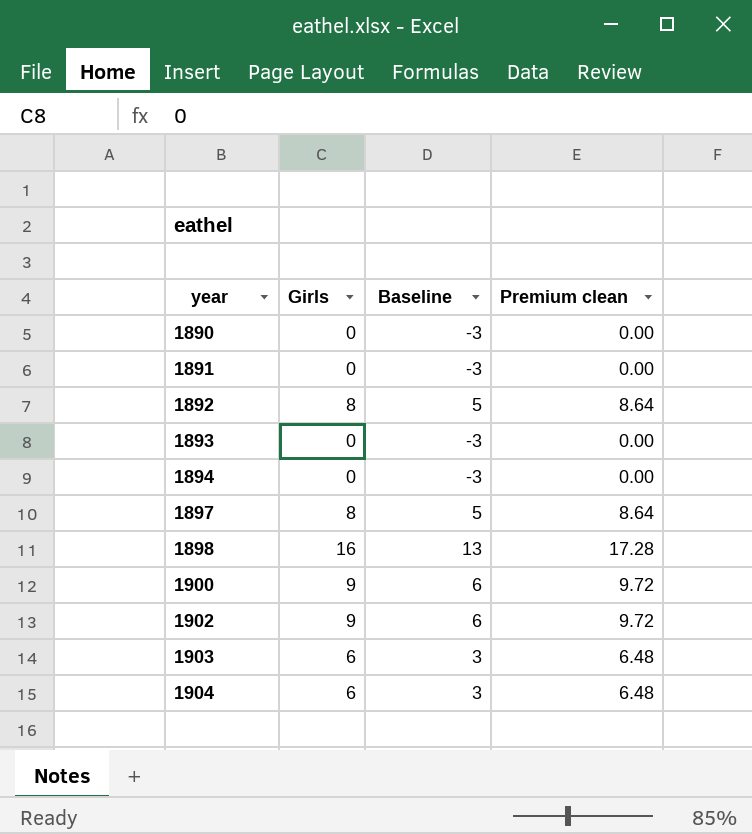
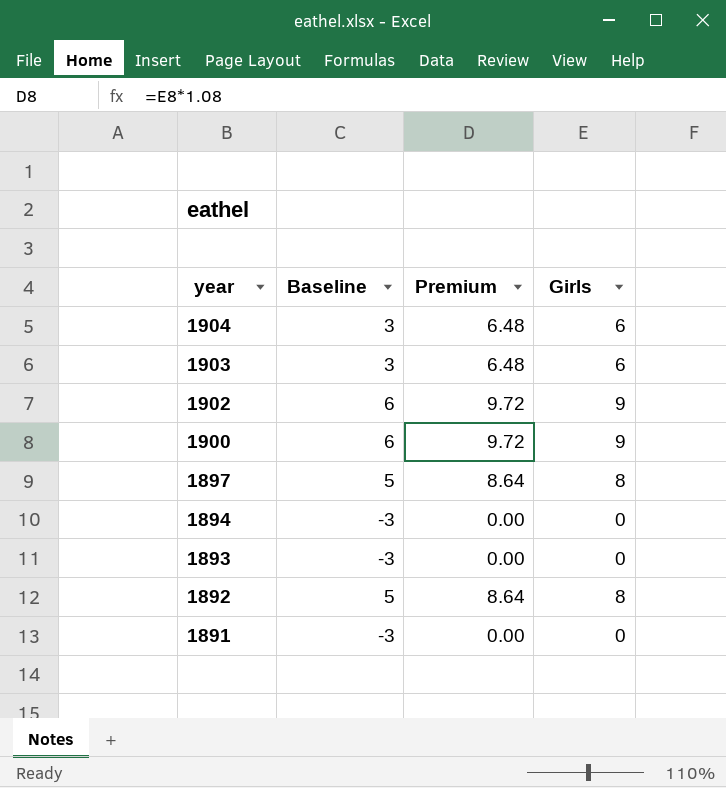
row order: year ascending -> year descending
column name: Premium clean -> Premium
column Girls | position: 2 -> 4
row 1890: 0 | -3 | 0.00 -> none
row 1898: 16 | 13 | 17.28 -> none

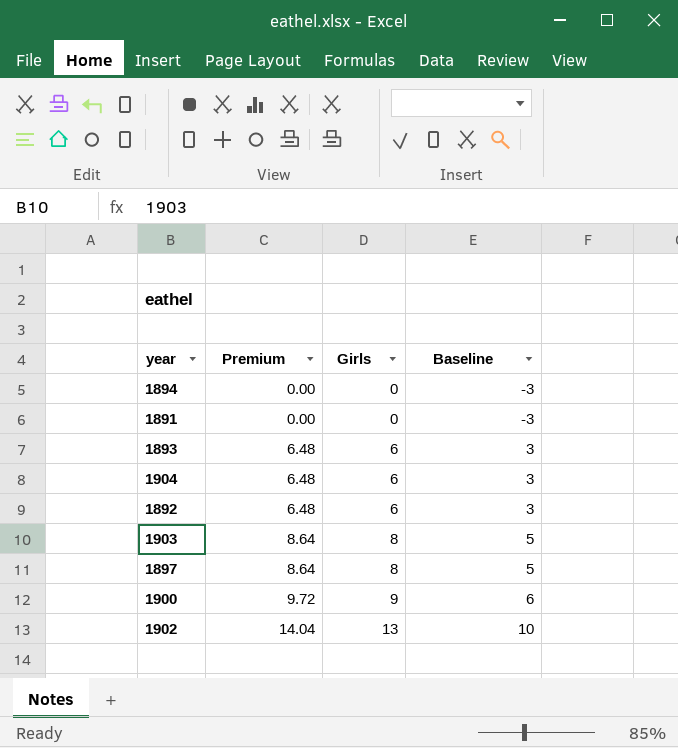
row order: year descending -> Premium ascending
column Baseline | position: 2 -> 4
1893 | Premium: 0.00 -> 6.48
1893 | Girls: 0 -> 6
1893 | Baseline: -3 -> 3
1892 | Premium: 8.64 -> 6.48
1892 | Girls: 8 -> 6
1892 | Baseline: 5 -> 3
1903 | Premium: 6.48 -> 8.64
1903 | Girls: 6 -> 8
1903 | Baseline: 3 -> 5
1902 | Premium: 9.72 -> 14.04
1902 | Girls: 9 -> 13
1902 | Baseline: 6 -> 10

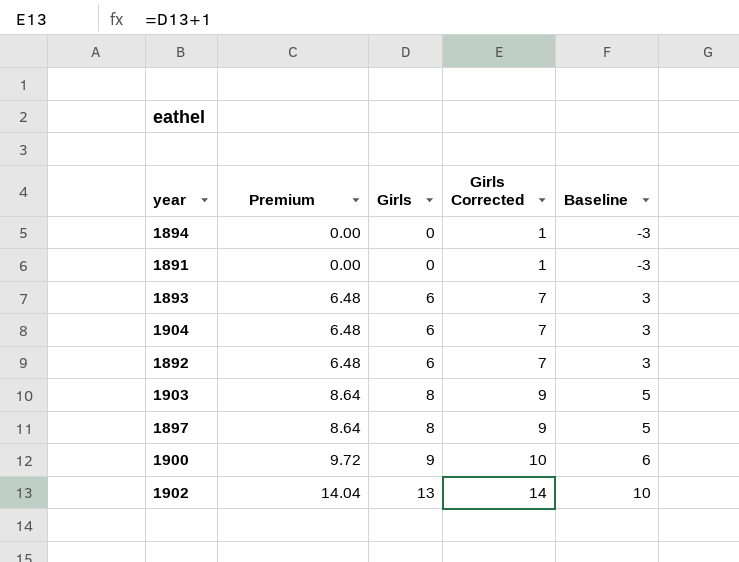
column Girls Corrected | formula: none -> [Girls] + 1

